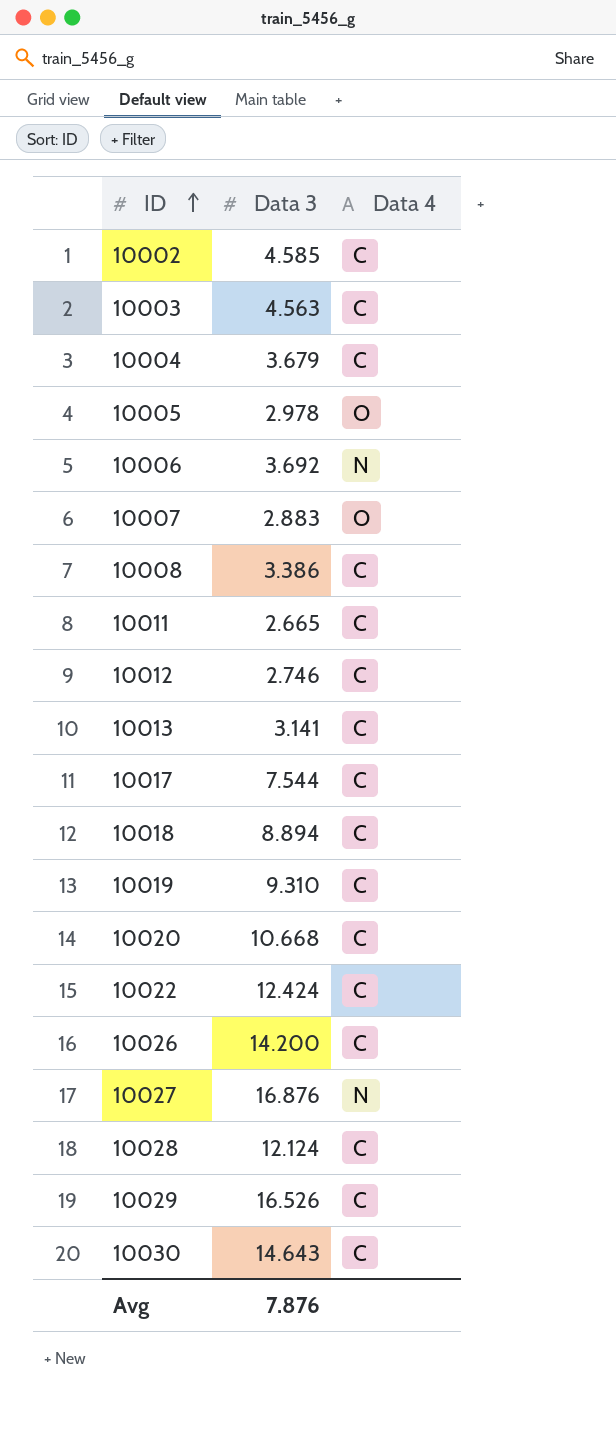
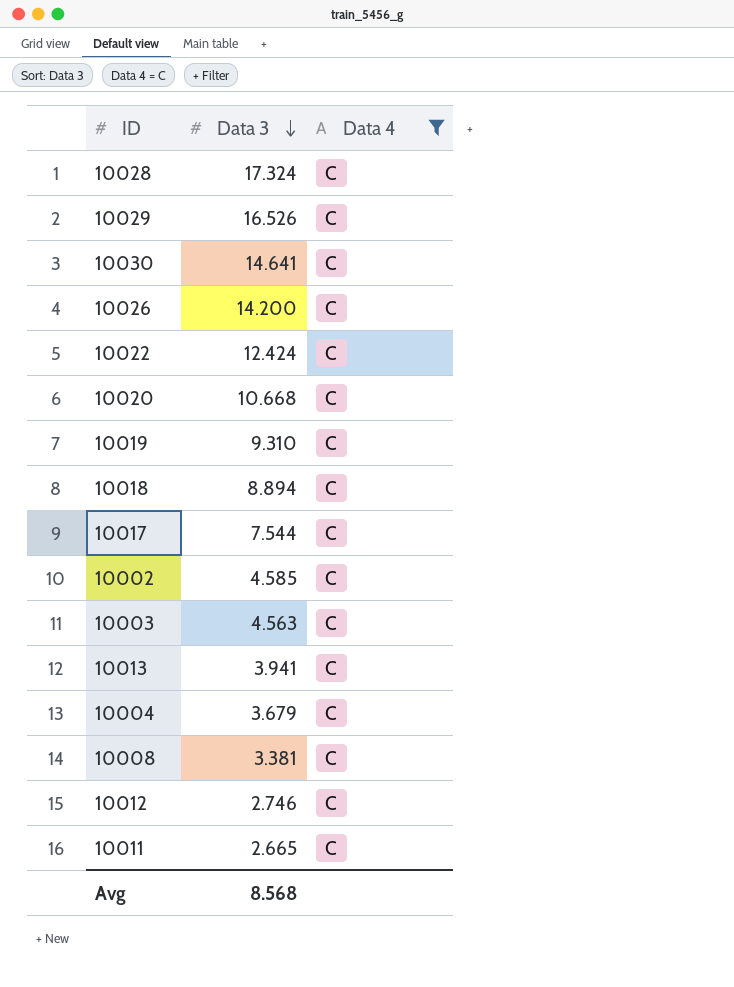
filter: none -> Data 4 = C
row order: ID ascending -> Data 3 descending
10028 | Data 3: 12.124 -> 17.324
10030 | Data 3: 14.643 -> 14.641
10013 | Data 3: 3.141 -> 3.941
10008 | Data 3: 3.386 -> 3.381
Avg | Data 3: 7.876 -> 8.568

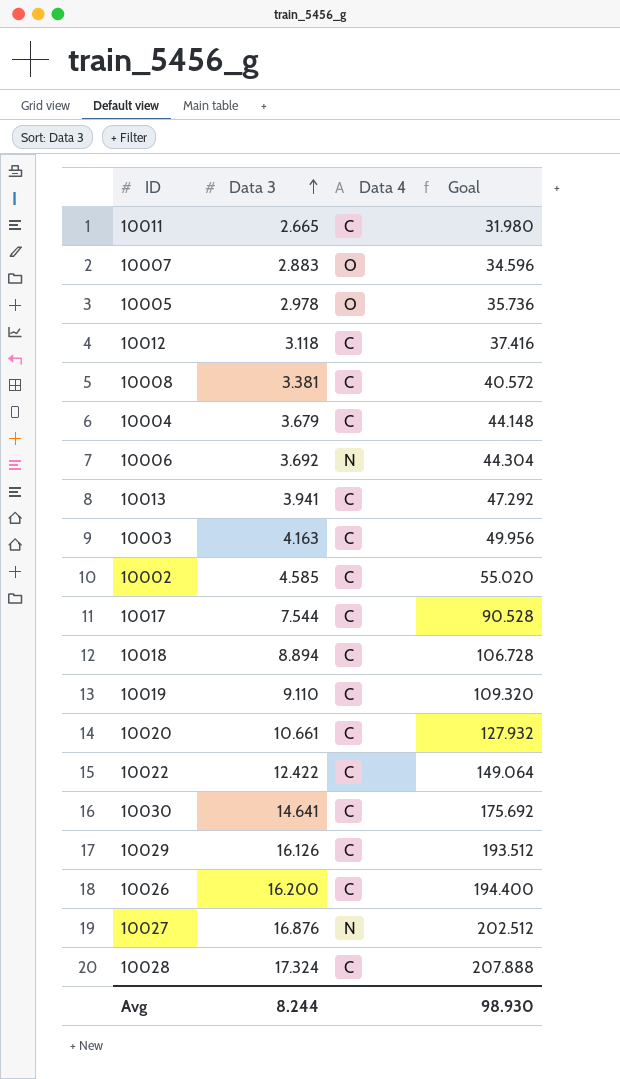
filter: Data 4 = C -> none
row order: Data 3 descending -> Data 3 ascending
column Goal | formula: none -> [Data 3] * 12
10012 | Data 3: 2.746 -> 3.118
10003 | Data 3: 4.563 -> 4.163
10019 | Data 3: 9.310 -> 9.110
10020 | Data 3: 10.668 -> 10.661
10022 | Data 3: 12.424 -> 12.422
10029 | Data 3: 16.526 -> 16.126
10026 | Data 3: 14.200 -> 16.200
Avg | Data 3: 8.568 -> 8.244

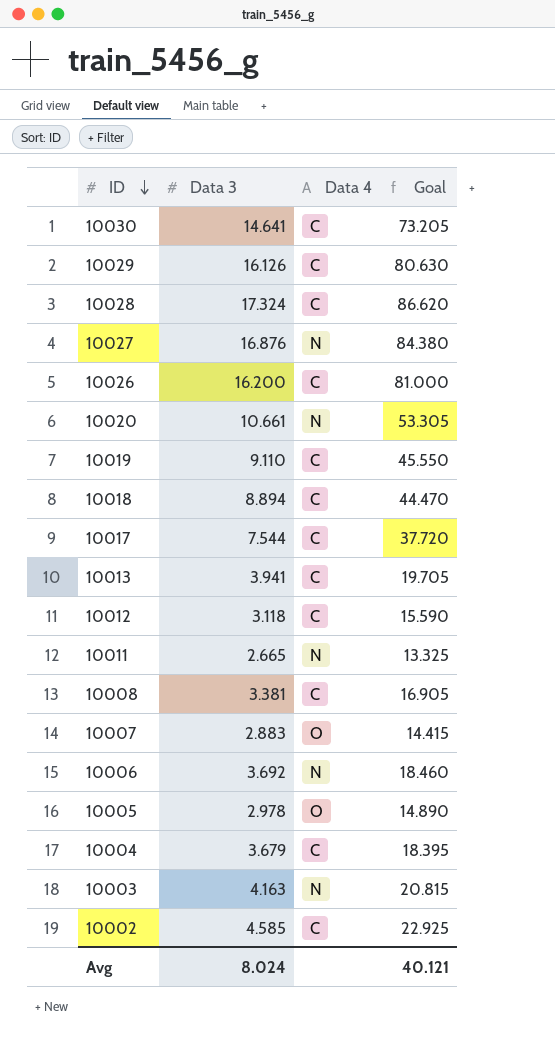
row order: Data 3 ascending -> ID descending
column Goal | formula: [Data 3] * 12 -> [Data 3] * 5
row 10022: 12.422 | C | 149.064 -> none
10020 | Data 4: C -> N
10011 | Data 4: C -> N
10003 | Data 4: C -> N
Avg | Data 3: 8.244 -> 8.024
Avg | Goal: 98.930 -> 40.121

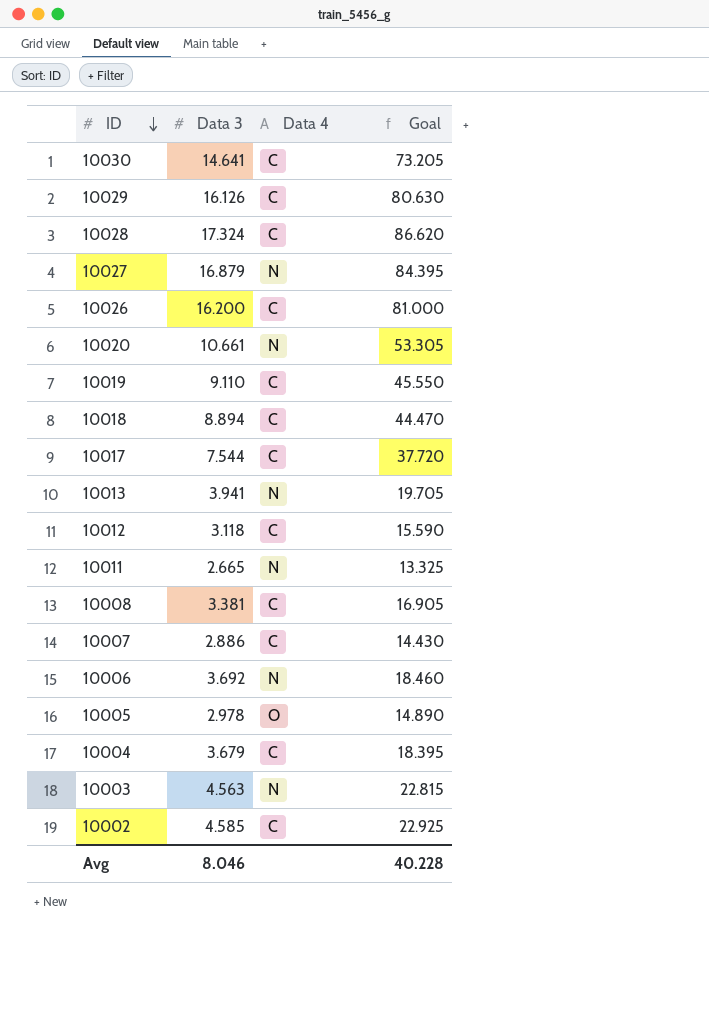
10027 | Data 3: 16.876 -> 16.879
10027 | Goal: 84.380 -> 84.395
10013 | Data 4: C -> N
10007 | Data 3: 2.883 -> 2.886
10007 | Data 4: O -> C
10007 | Goal: 14.415 -> 14.430
10003 | Data 3: 4.163 -> 4.563
10003 | Goal: 20.815 -> 22.815
Avg | Data 3: 8.024 -> 8.046
Avg | Goal: 40.121 -> 40.228

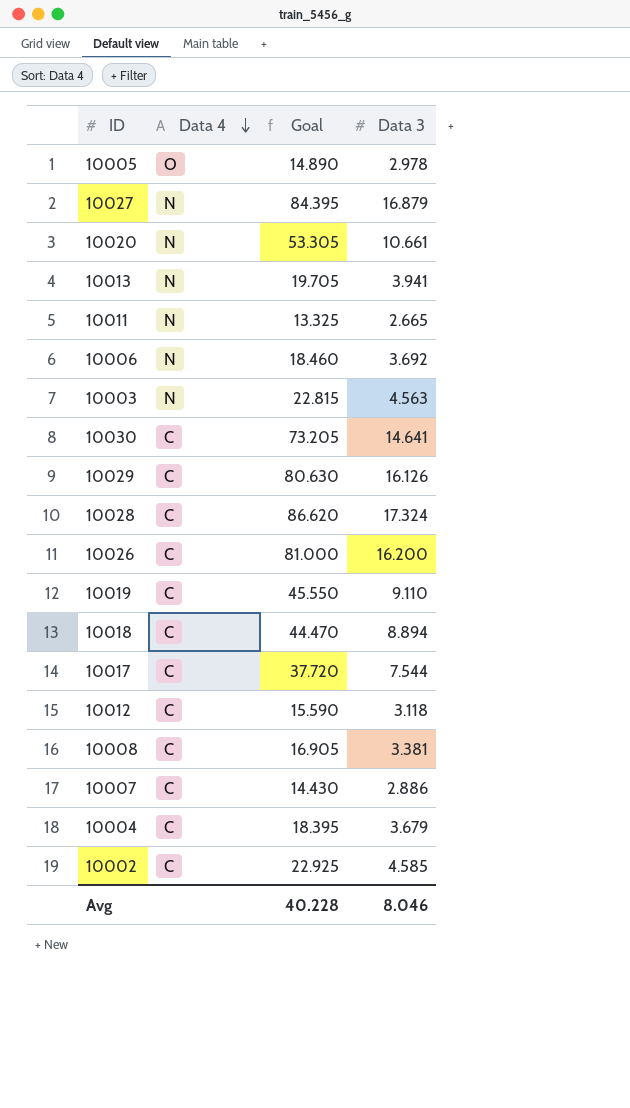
row order: ID descending -> Data 4 descending
column Data 3 | position: 2 -> 4

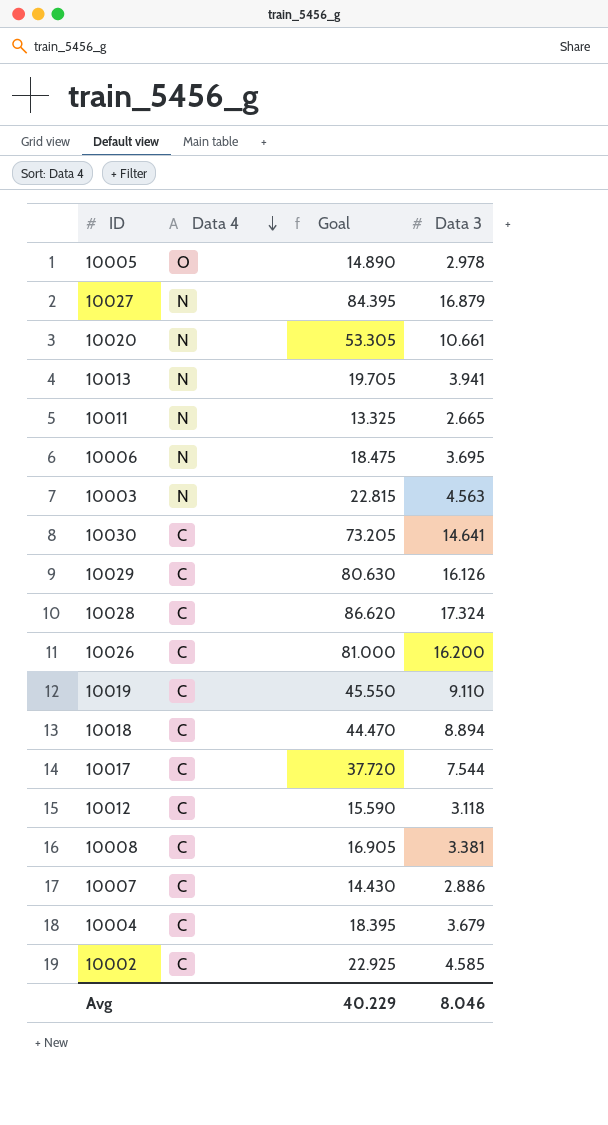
10006 | Goal: 18.460 -> 18.475
10006 | Data 3: 3.692 -> 3.695
Avg | Goal: 40.228 -> 40.229

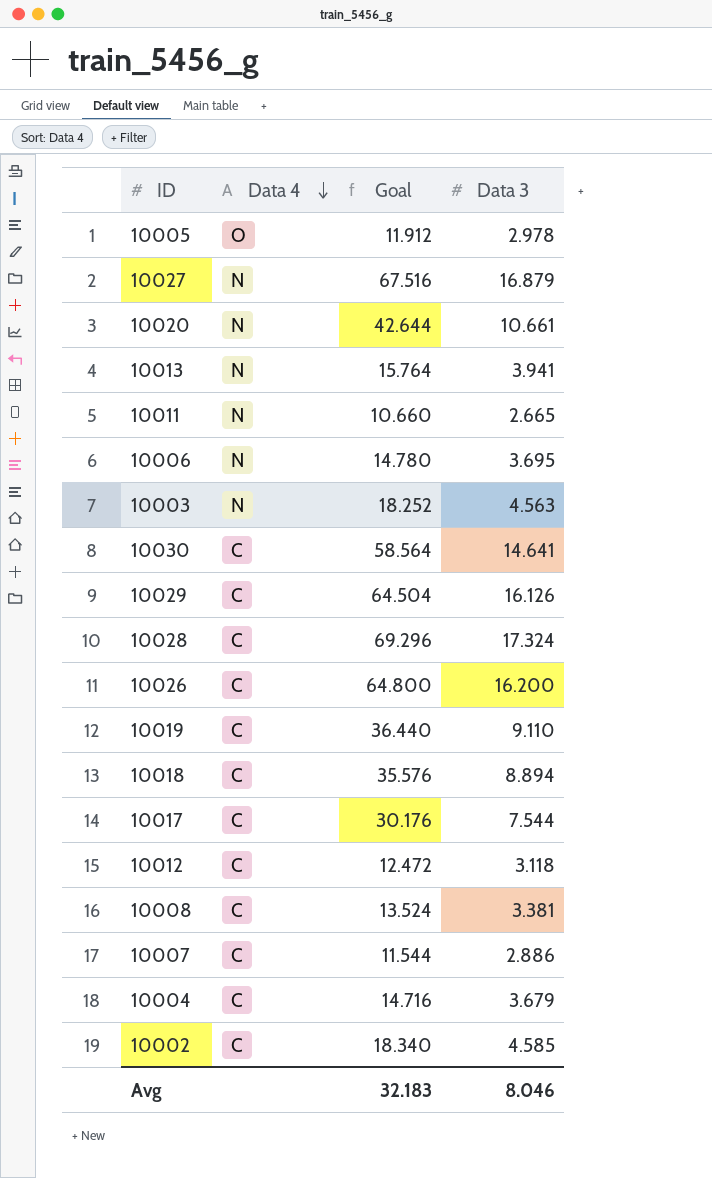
column Goal | formula: [Data 3] * 5 -> [Data 3] * 4
Avg | Goal: 40.229 -> 32.183

